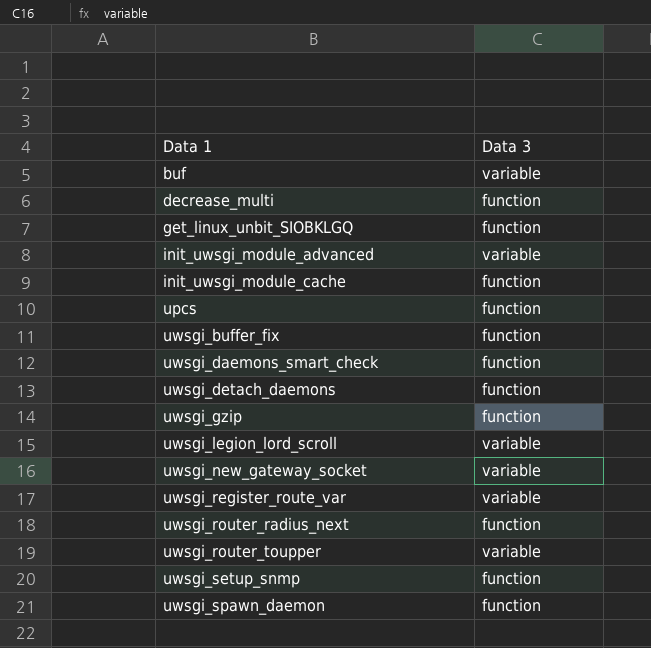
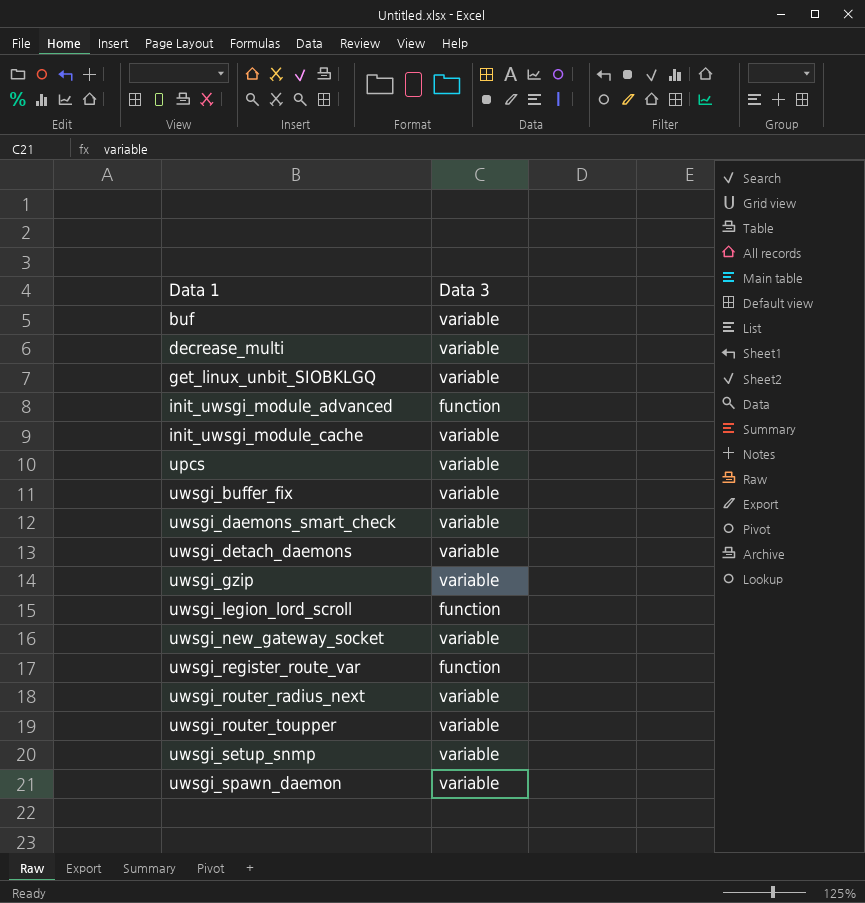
decrease_multi | Data 3: function -> variable
get_linux_unbit_SIOBKLGQ | Data 3: function -> variable
init_uwsgi_module_advanced | Data 3: variable -> function
init_uwsgi_module_cache | Data 3: function -> variable
upcs | Data 3: function -> variable
uwsgi_buffer_fix | Data 3: function -> variable
uwsgi_daemons_smart_check | Data 3: function -> variable
uwsgi_detach_daemons | Data 3: function -> variable
uwsgi_gzip | Data 3: function -> variable
uwsgi_legion_lord_scroll | Data 3: variable -> function
uwsgi_register_route_var | Data 3: variable -> function
uwsgi_router_radius_next | Data 3: function -> variable
uwsgi_setup_snmp | Data 3: function -> variable
uwsgi_spawn_daemon | Data 3: function -> variable

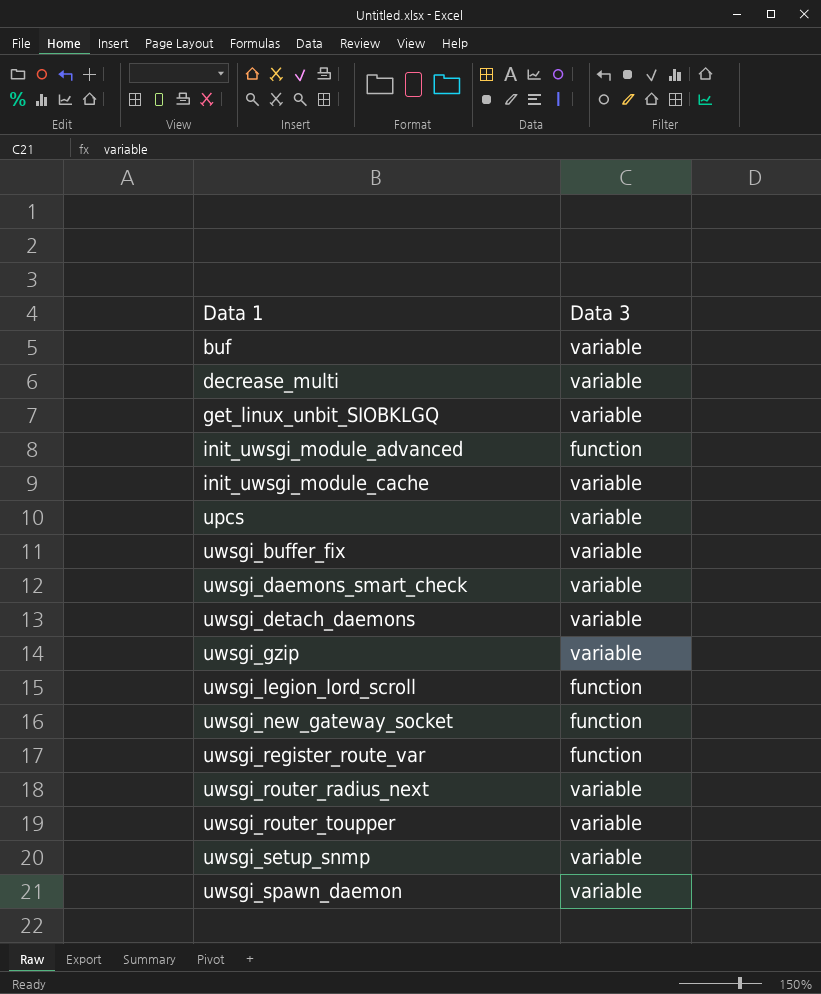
uwsgi_new_gateway_socket | Data 3: variable -> function

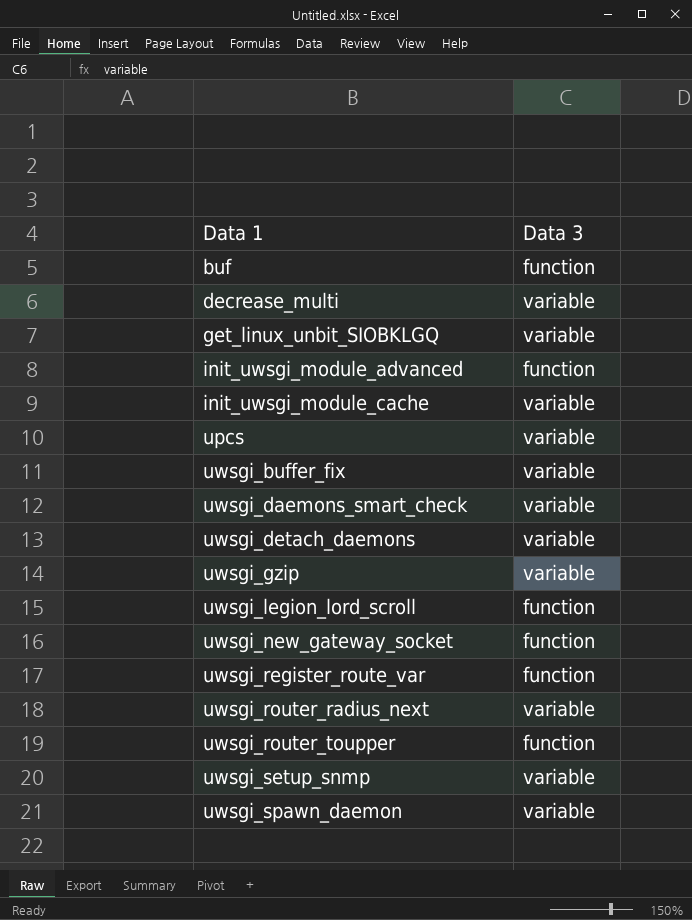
buf | Data 3: variable -> function
uwsgi_router_toupper | Data 3: variable -> function

